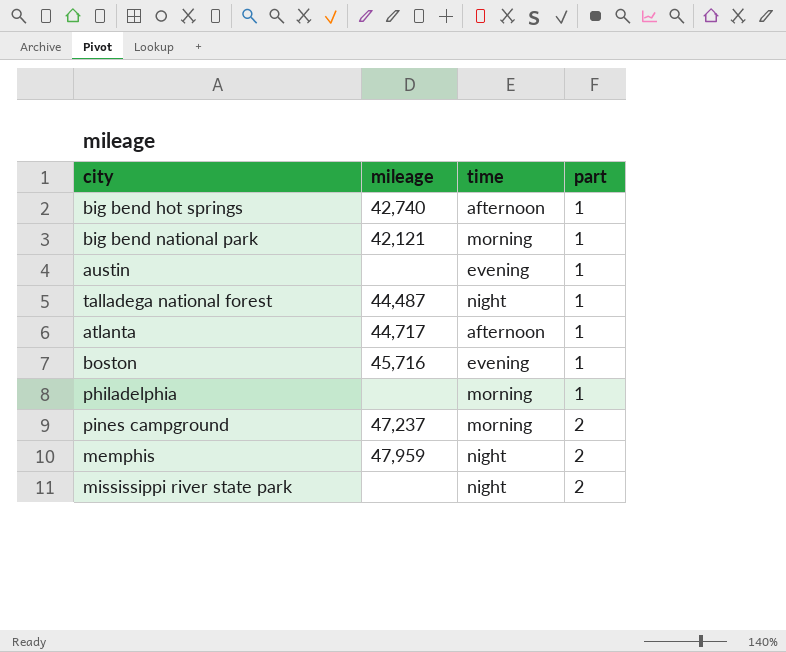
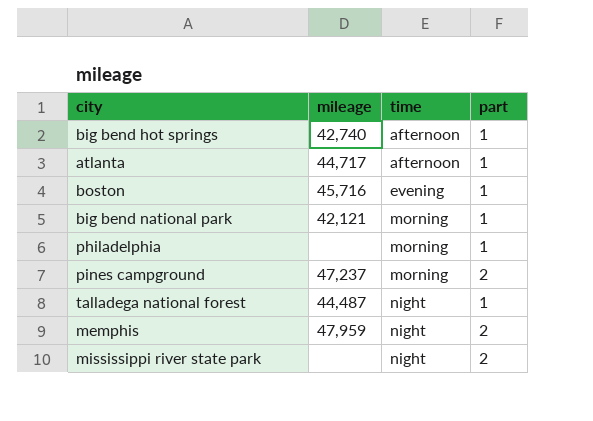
row order: part ascending -> time ascending
row austin: none | evening | 1 -> none

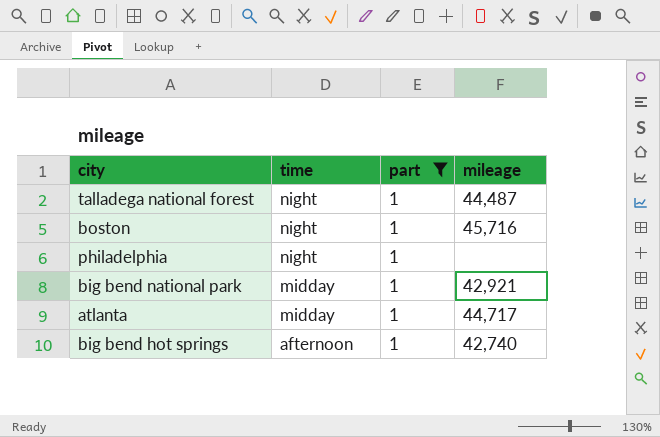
filter: none -> part = 1
row order: time ascending -> time descending
column mileage | position: 2 -> 4
boston | time: evening -> night
philadelphia | time: morning -> night
big bend national park | time: morning -> midday
big bend national park | mileage: 42,121 -> 42,921
atlanta | time: afternoon -> midday

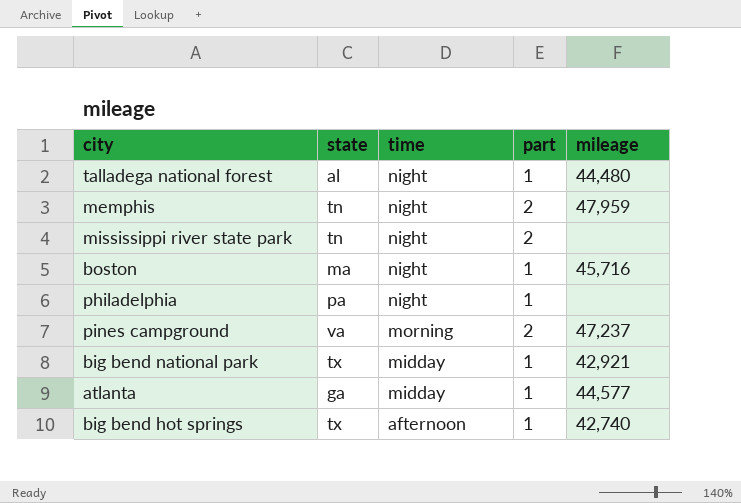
filter: part = 1 -> none
column state | position: none -> 2
talladega national forest | mileage: 44,487 -> 44,480
atlanta | mileage: 44,717 -> 44,577

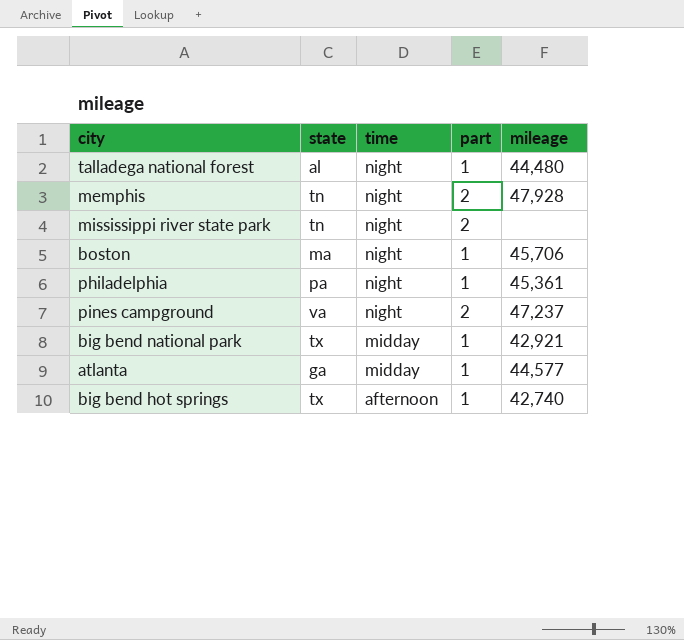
memphis | mileage: 47,959 -> 47,928
boston | mileage: 45,716 -> 45,706
philadelphia | mileage: none -> 45,361
pines campground | time: morning -> night

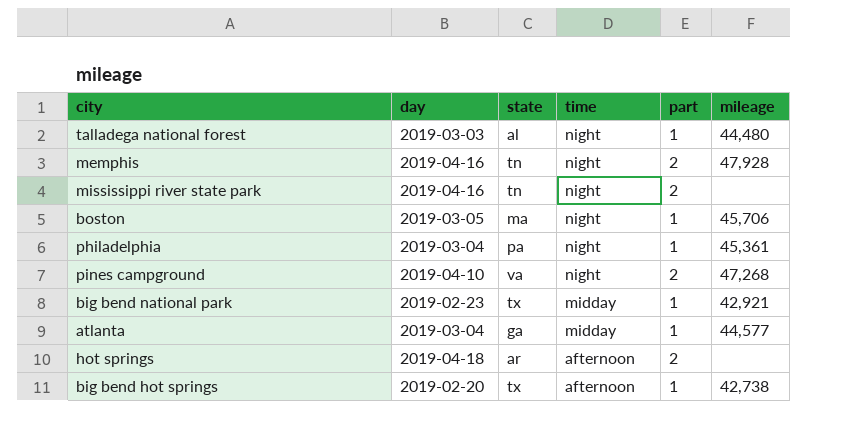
column day | position: none -> 2
pines campground | mileage: 47,237 -> 47,268
row hot springs: none -> 2019-04-18 | ar | afternoon | 2 | none
big bend hot springs | mileage: 42,740 -> 42,738

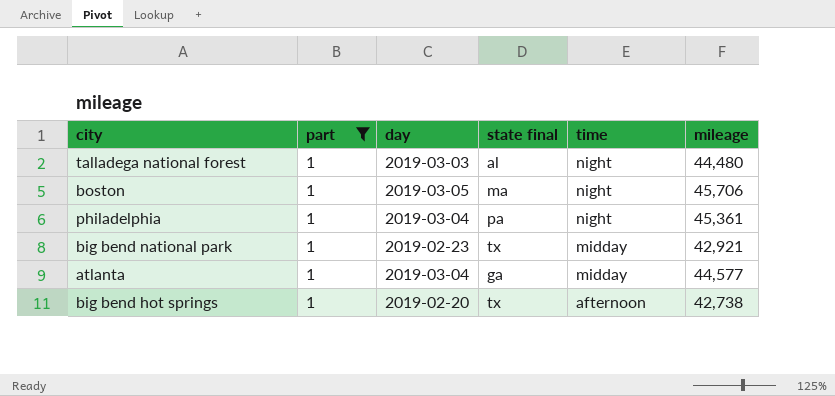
filter: none -> part = 1
column part | position: 5 -> 2
column name: state -> state final

